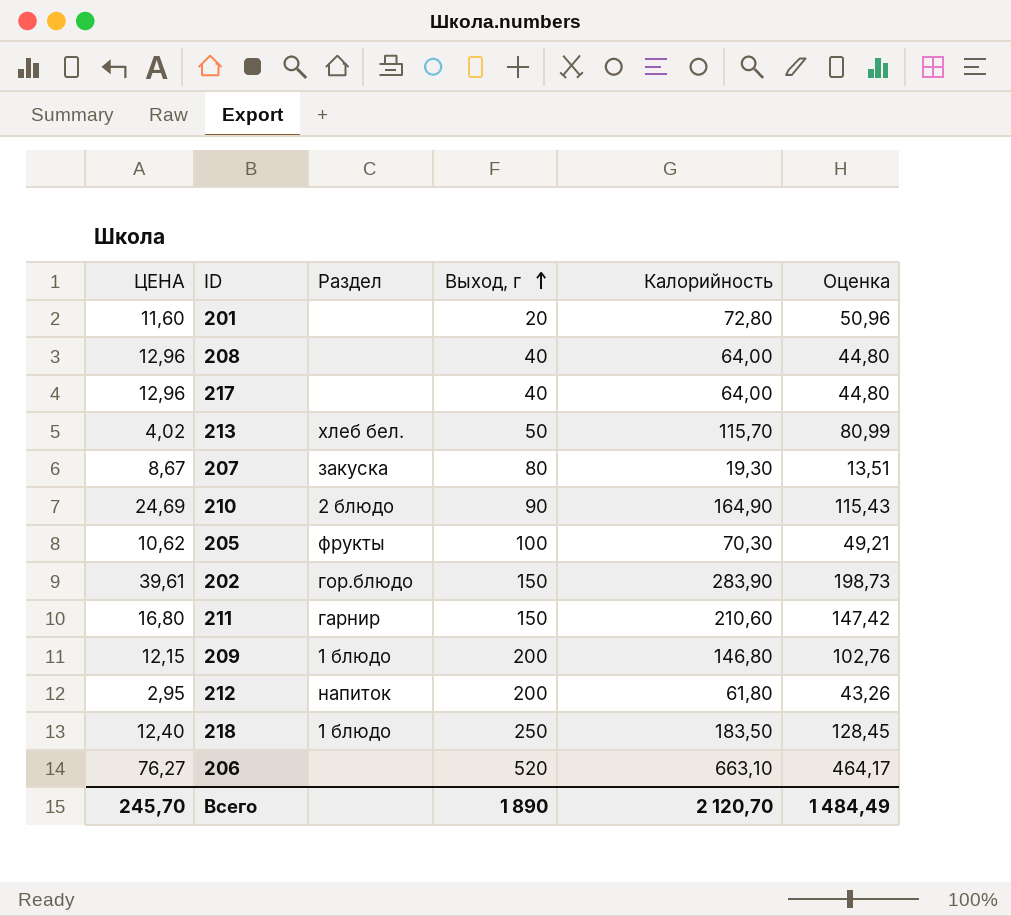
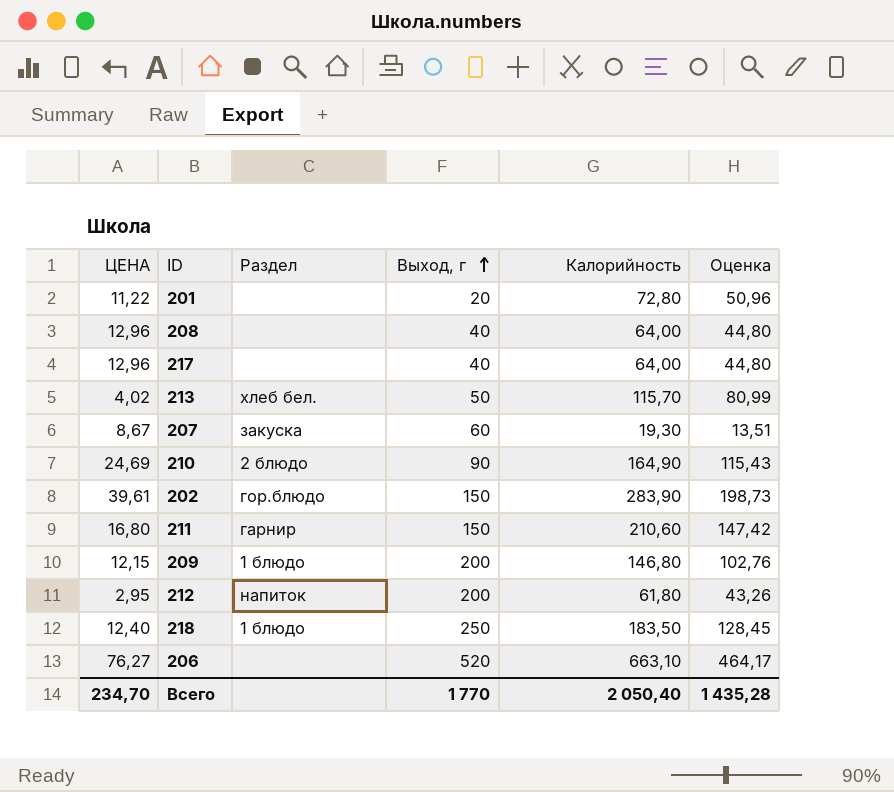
row 205: 10,62 | фрукты | 100 | 70,30 | 49,21 -> none
201 | ЦЕНА: 11,60 -> 11,22
207 | Выход, г: 80 -> 60
Всего | ЦЕНА: 245,70 -> 234,70
Всего | Выход, г: 1 890 -> 1 770
Всего | Калорийность: 2 120,70 -> 2 050,40
Всего | Оценка: 1 484,49 -> 1 435,28

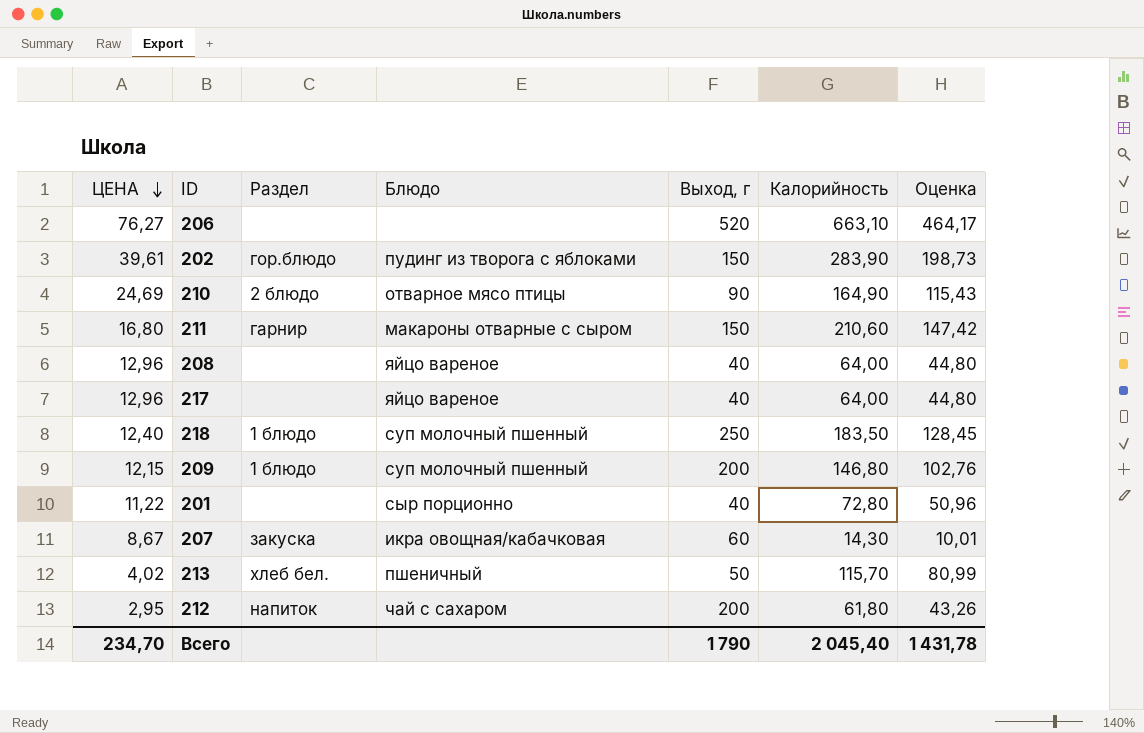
row order: Выход, г ascending -> ЦЕНА descending
column Блюдо | position: none -> 4
201 | Выход, г: 20 -> 40
207 | Калорийность: 19,30 -> 14,30
207 | Оценка: 13,51 -> 10,01
Всего | Выход, г: 1 770 -> 1 790
Всего | Калорийность: 2 050,40 -> 2 045,40
Всего | Оценка: 1 435,28 -> 1 431,78

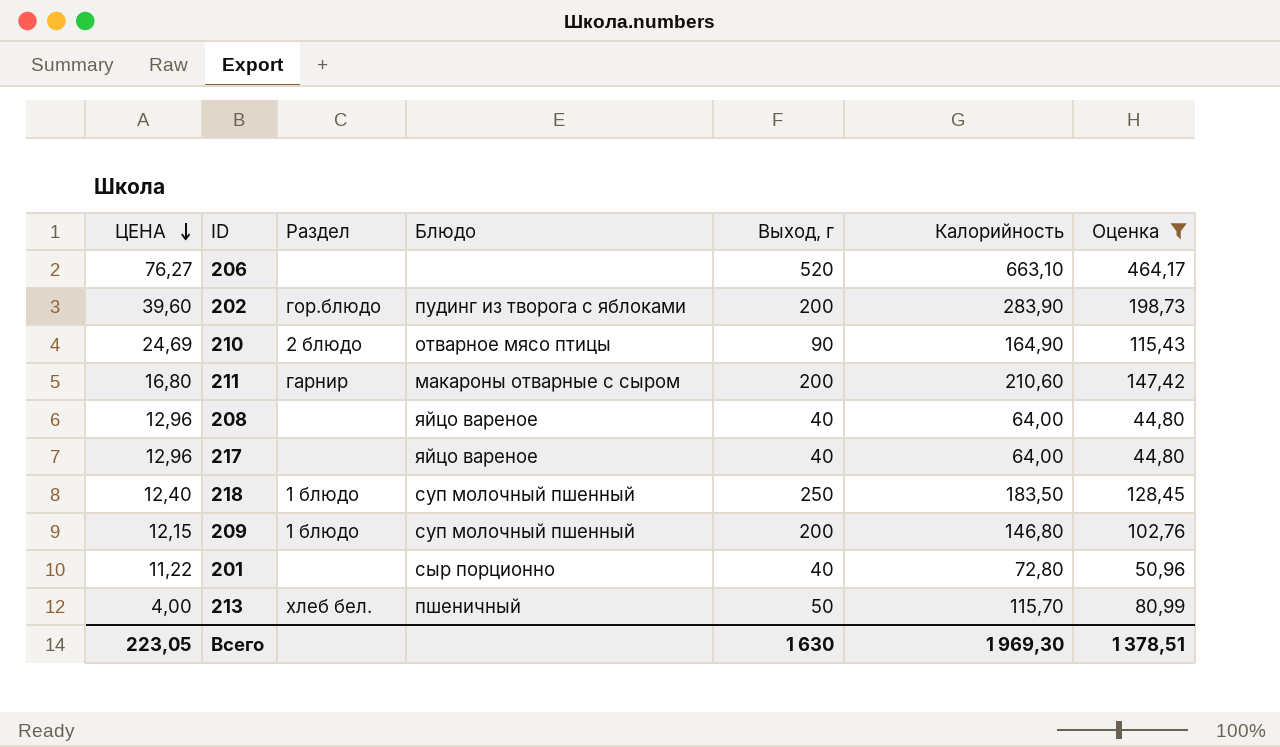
filter: none -> Оценка >= 44,80
202 | ЦЕНА: 39,61 -> 39,60
202 | Выход, г: 150 -> 200
211 | Выход, г: 150 -> 200
213 | ЦЕНА: 4,02 -> 4,00
Всего | ЦЕНА: 234,70 -> 223,05
Всего | Выход, г: 1 790 -> 1 630
Всего | Калорийность: 2 045,40 -> 1 969,30
Всего | Оценка: 1 431,78 -> 1 378,51

